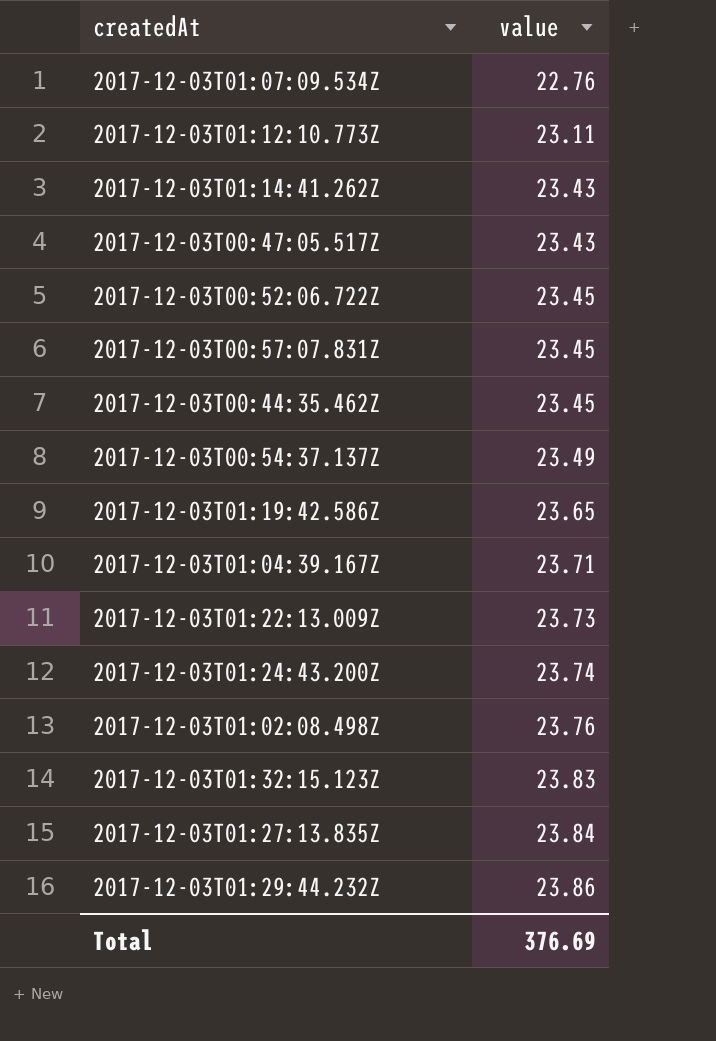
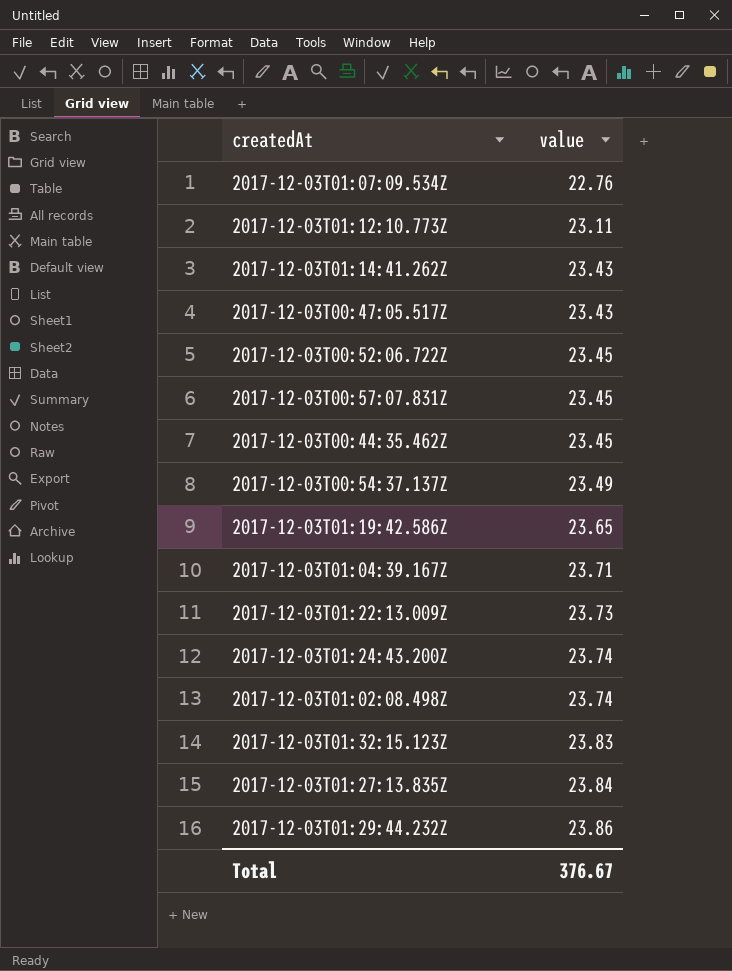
2017-12-03T01:02:08.498Z | value: 23.76 -> 23.74
Total | value: 376.69 -> 376.67

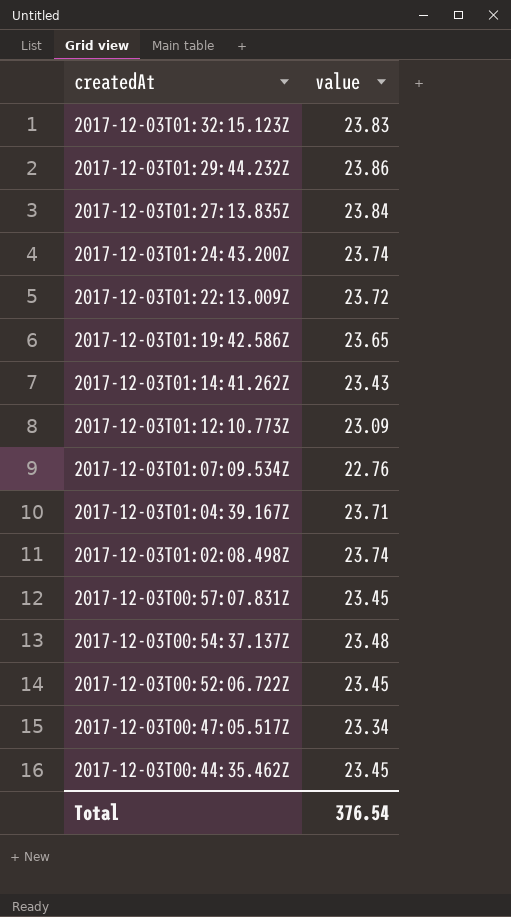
row order: value ascending -> createdAt descending
2017-12-03T01:22:13.009Z | value: 23.73 -> 23.72
2017-12-03T01:12:10.773Z | value: 23.11 -> 23.09
2017-12-03T00:54:37.137Z | value: 23.49 -> 23.48
2017-12-03T00:47:05.517Z | value: 23.43 -> 23.34
Total | value: 376.67 -> 376.54

